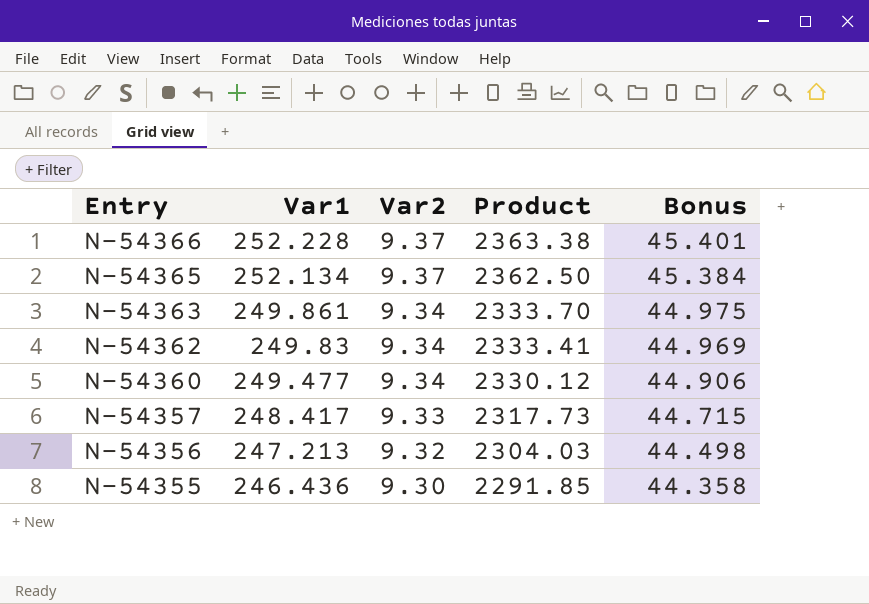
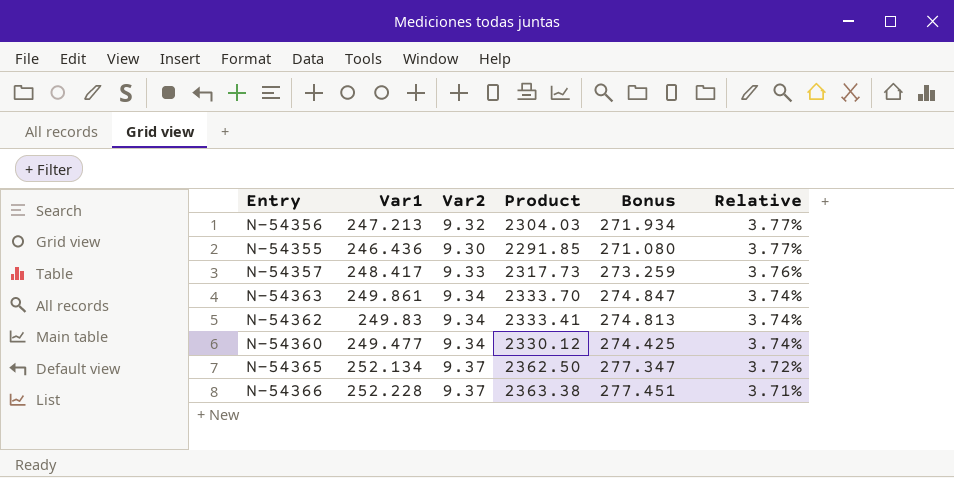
row order: Entry descending -> Relative descending
column Bonus | formula: [Var1] * 0.18 -> [Var1] * 1.1
column Relative | formula: none -> [Var2] / [Var1]

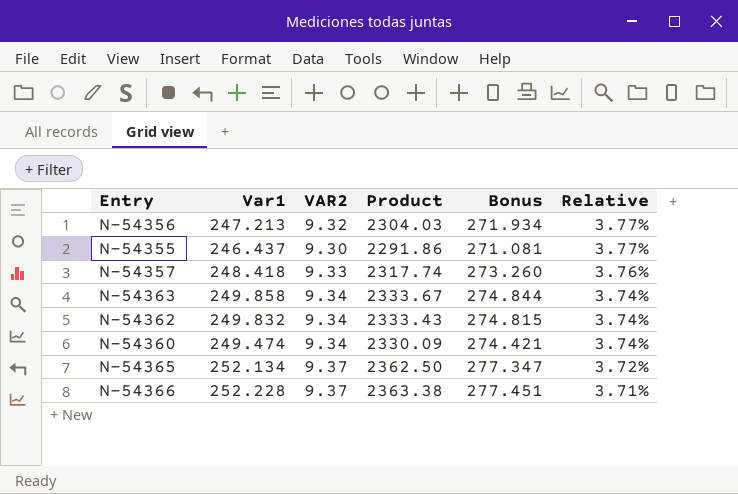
column name: Var2 -> VAR2
N-54355 | Var1: 246.436 -> 246.437
N-54355 | Product: 2291.85 -> 2291.86
N-54355 | Bonus: 271.080 -> 271.081
N-54357 | Var1: 248.417 -> 248.418
N-54357 | Product: 2317.73 -> 2317.74
N-54357 | Bonus: 273.259 -> 273.260
N-54363 | Var1: 249.861 -> 249.858
N-54363 | Product: 2333.70 -> 2333.67
N-54363 | Bonus: 274.847 -> 274.844
N-54362 | Var1: 249.83 -> 249.832
N-54362 | Product: 2333.41 -> 2333.43
N-54362 | Bonus: 274.813 -> 274.815
N-54360 | Var1: 249.477 -> 249.474
N-54360 | Product: 2330.12 -> 2330.09
N-54360 | Bonus: 274.425 -> 274.421

